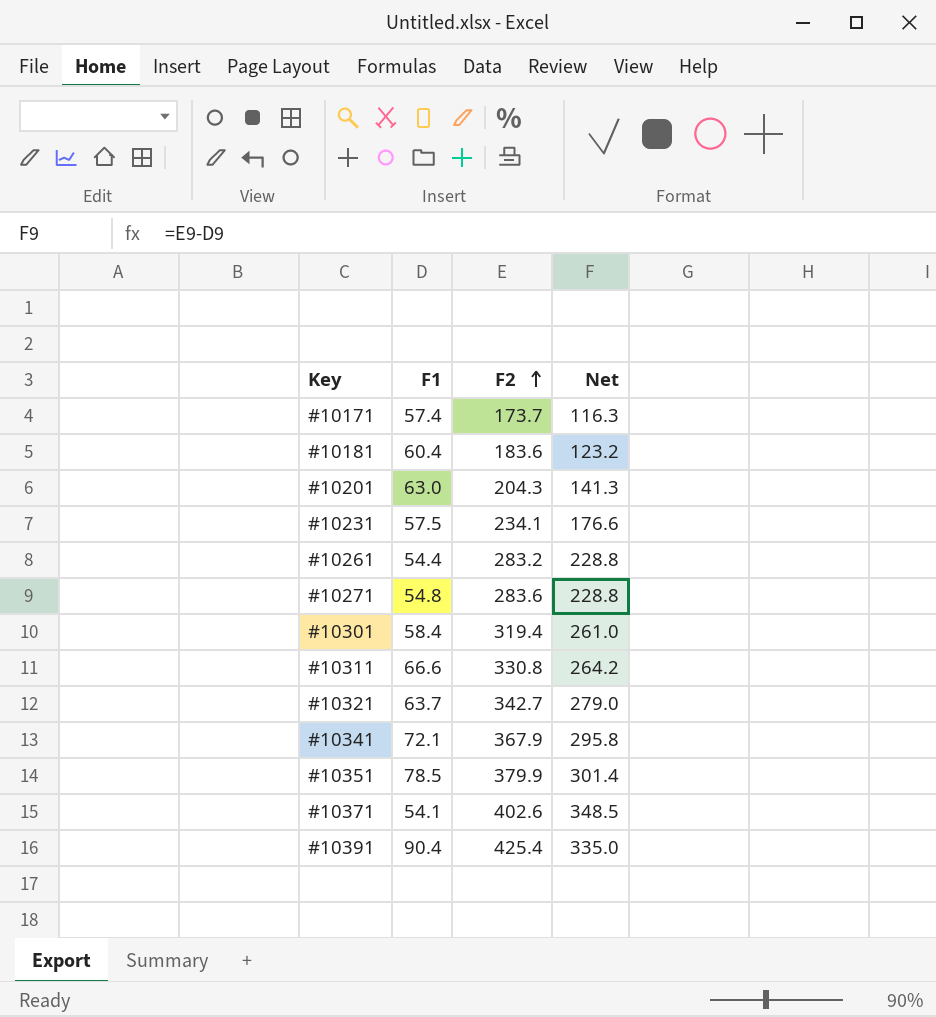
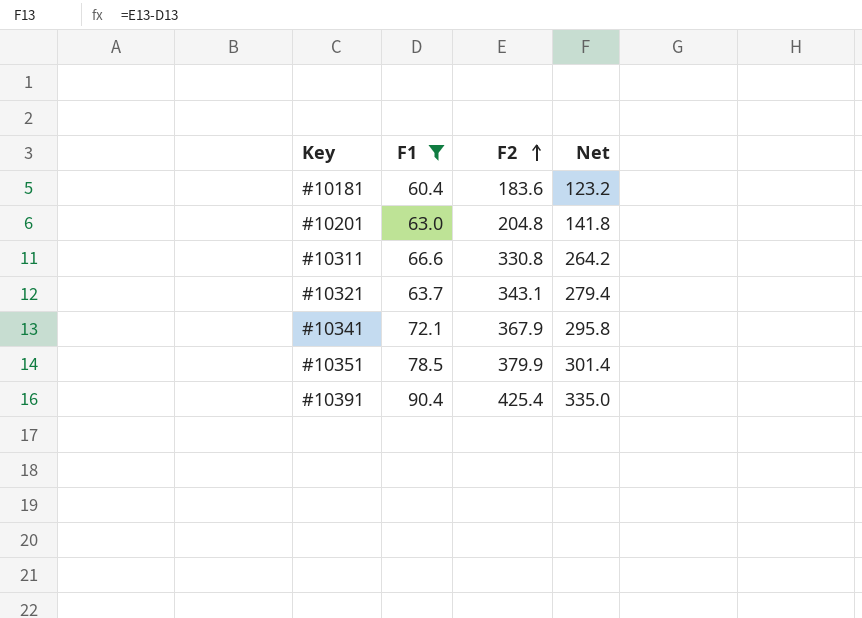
filter: none -> F1 >= 60.4
#10201 | F2: 204.3 -> 204.8
#10201 | Net: 141.3 -> 141.8
#10321 | F2: 342.7 -> 343.1
#10321 | Net: 279.0 -> 279.4

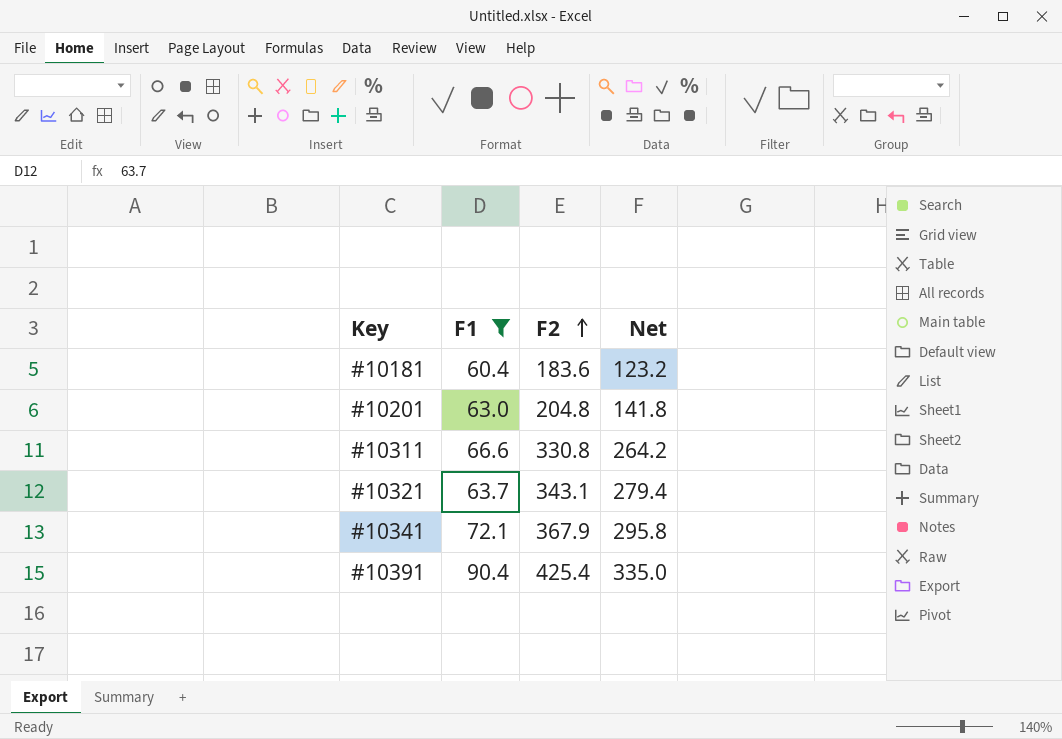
row #10351: 78.5 | 379.9 | 301.4 -> none

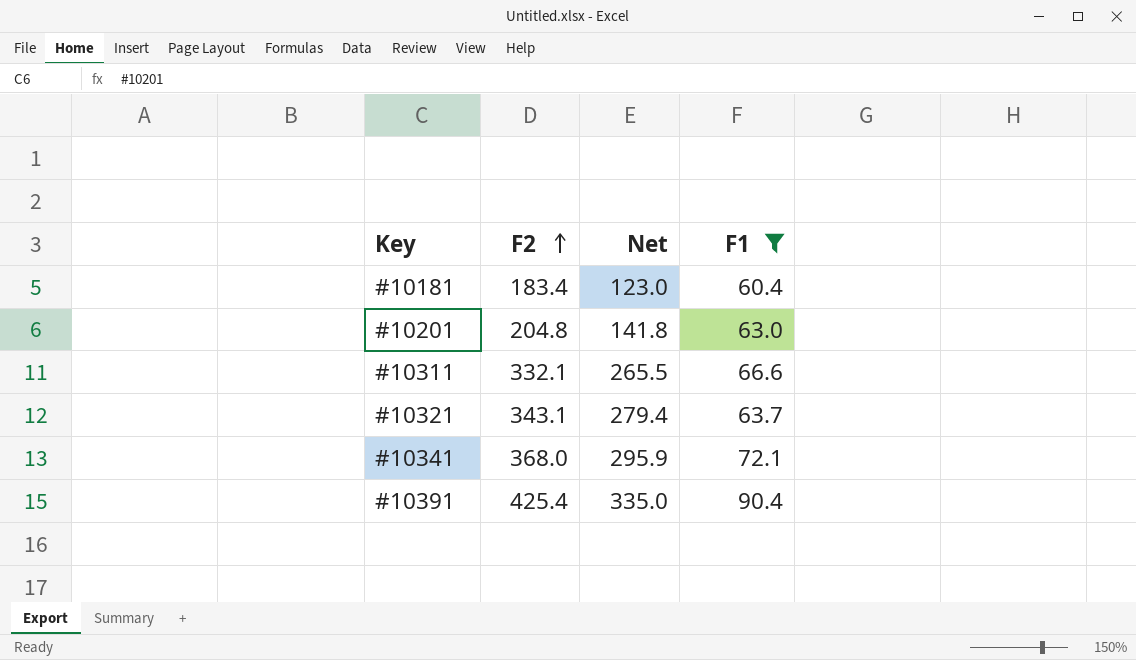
column F1 | position: 2 -> 4
#10181 | F2: 183.6 -> 183.4
#10181 | Net: 123.2 -> 123.0
#10311 | F2: 330.8 -> 332.1
#10311 | Net: 264.2 -> 265.5
#10341 | F2: 367.9 -> 368.0
#10341 | Net: 295.8 -> 295.9

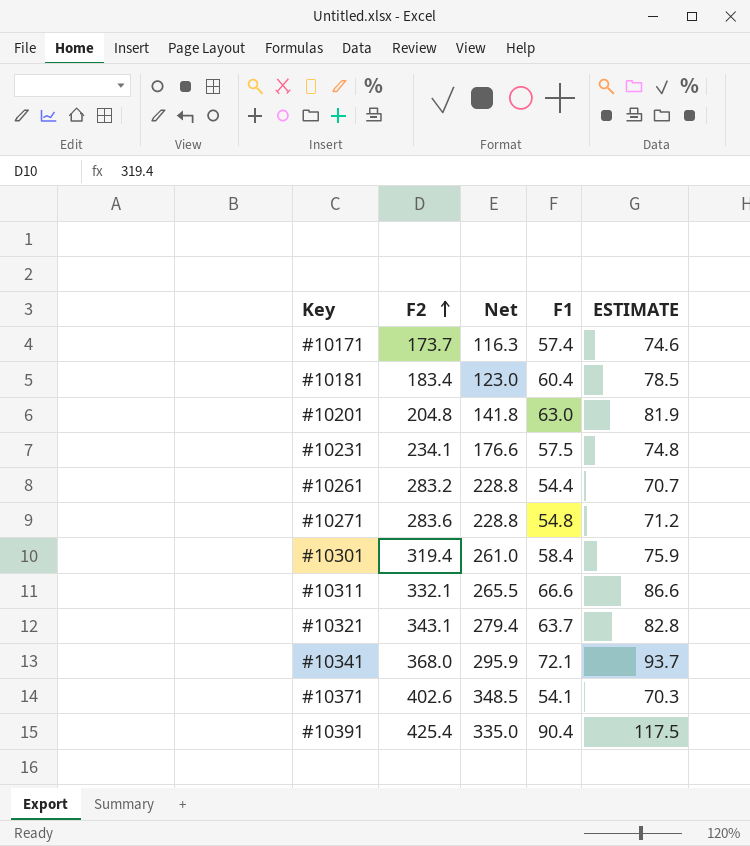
filter: F1 >= 60.4 -> none
column ESTIMATE | formula: none -> [F1] * 1.3

